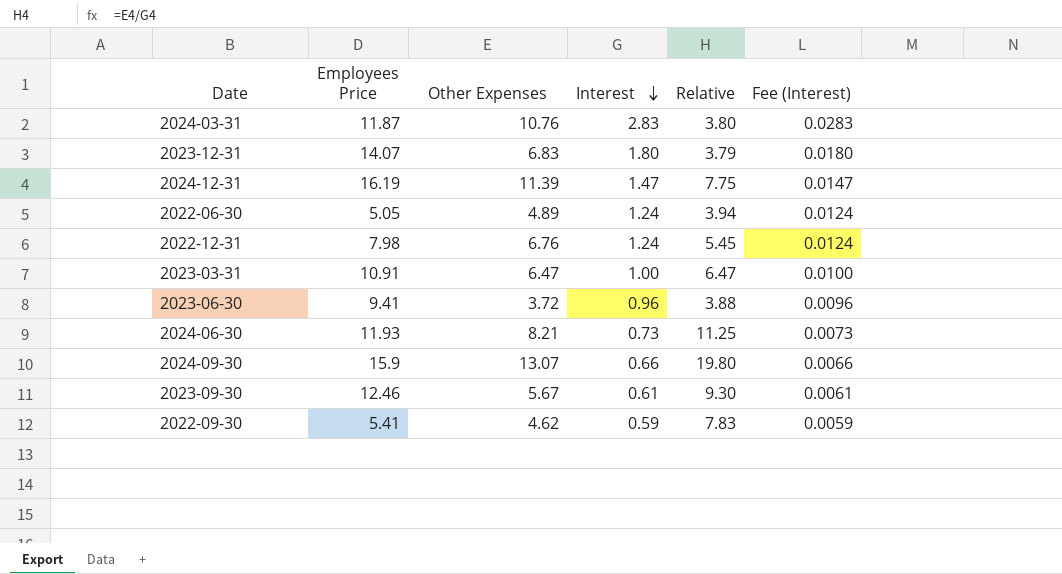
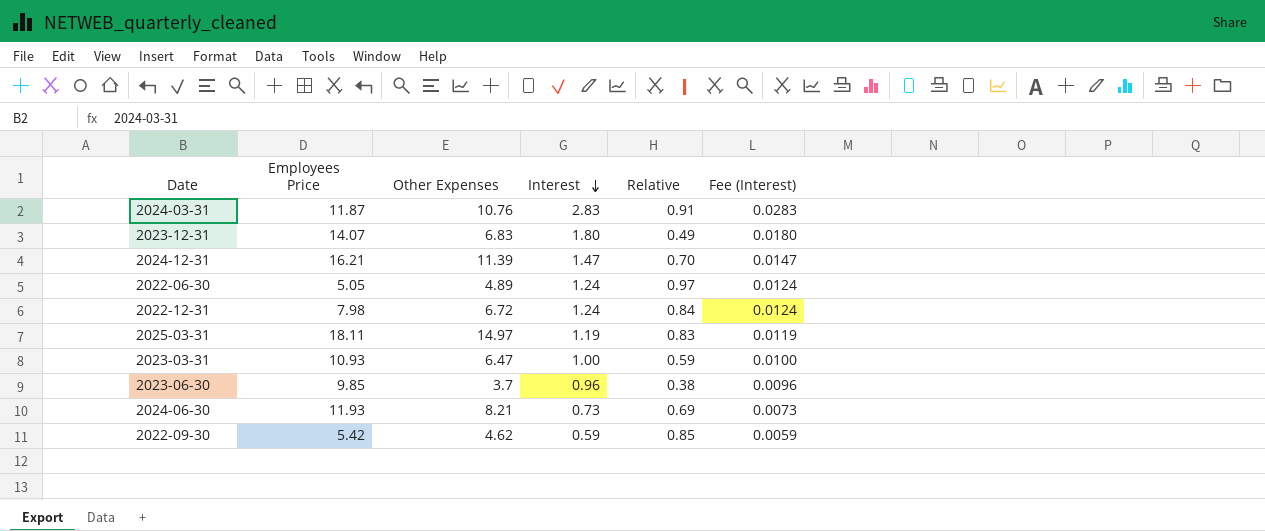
column Relative | formula: [Other Expenses] / [Interest] -> [Other Expenses] / [Employees Price]
row 2024-09-30: 15.9 | 13.07 | 0.66 | 19.80 | 0.0066 -> none
row 2023-09-30: 12.46 | 5.67 | 0.61 | 9.30 | 0.0061 -> none
2024-12-31 | Employees Price: 16.19 -> 16.21
2022-12-31 | Other Expenses: 6.76 -> 6.72
row 2025-03-31: none -> 18.11 | 14.97 | 1.19 | 0.83 | 0.0119
2023-03-31 | Employees Price: 10.91 -> 10.93
2023-06-30 | Employees Price: 9.41 -> 9.85
2023-06-30 | Other Expenses: 3.72 -> 3.7
2022-09-30 | Employees Price: 5.41 -> 5.42

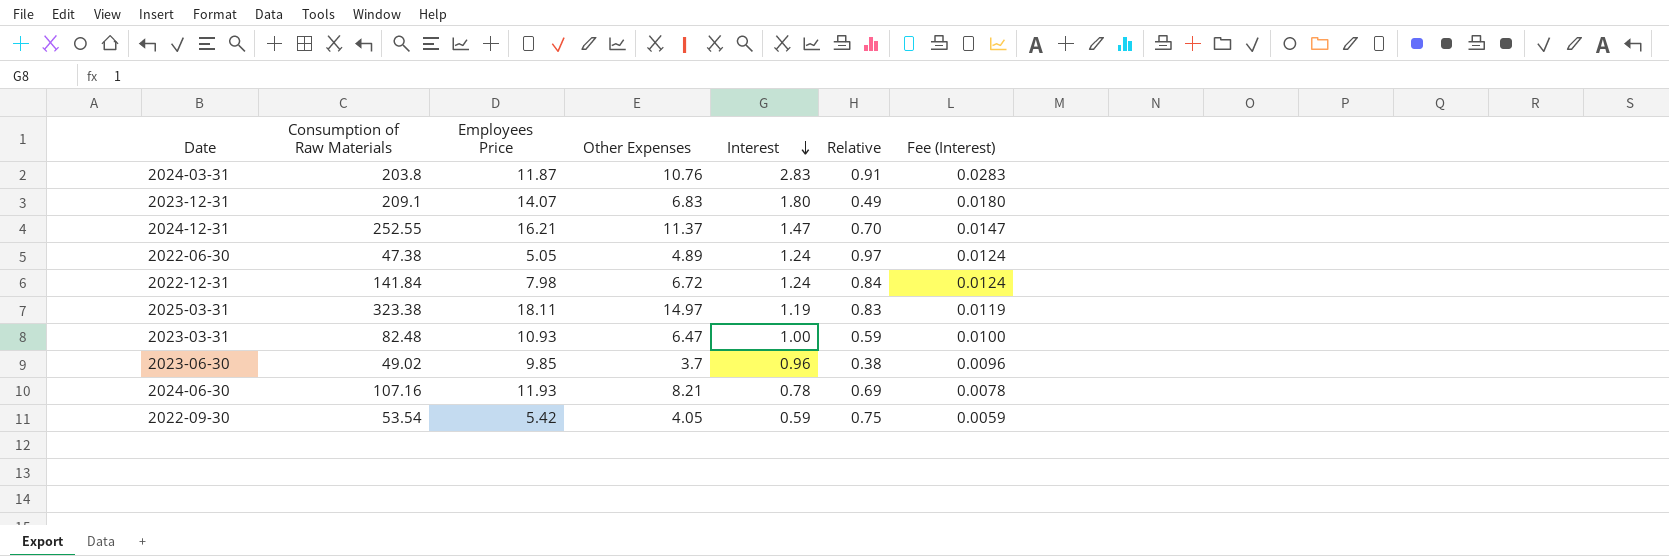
column Consumption of Raw Materials | position: none -> 2
2024-12-31 | Other Expenses: 11.39 -> 11.37
2024-06-30 | Interest: 0.73 -> 0.78
2024-06-30 | Fee (Interest): 0.0073 -> 0.0078
2022-09-30 | Other Expenses: 4.62 -> 4.05
2022-09-30 | Relative: 0.85 -> 0.75

